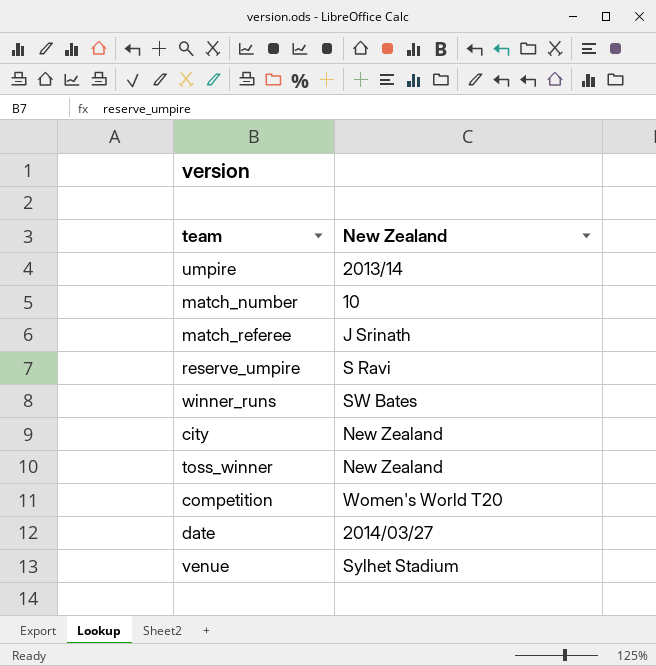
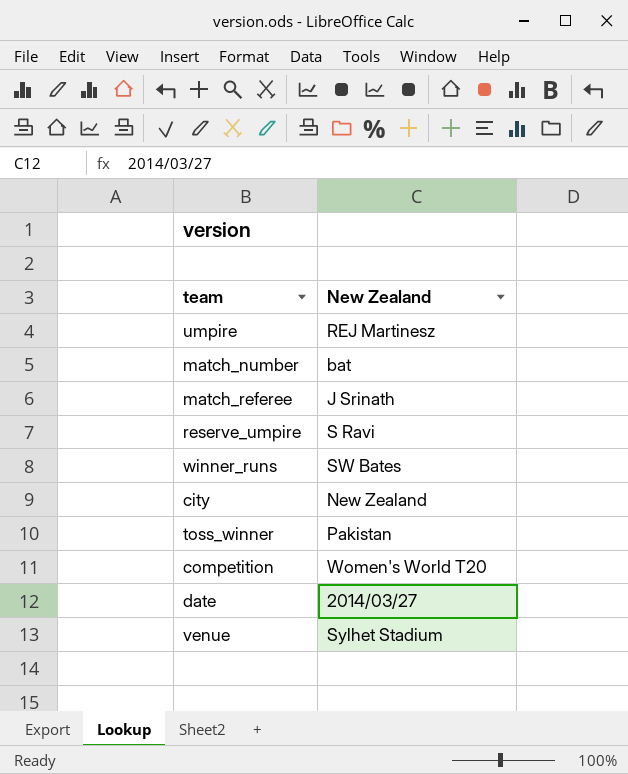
umpire | New Zealand: 2013/14 -> REJ Martinesz
match_number | New Zealand: 10 -> bat
toss_winner | New Zealand: New Zealand -> Pakistan

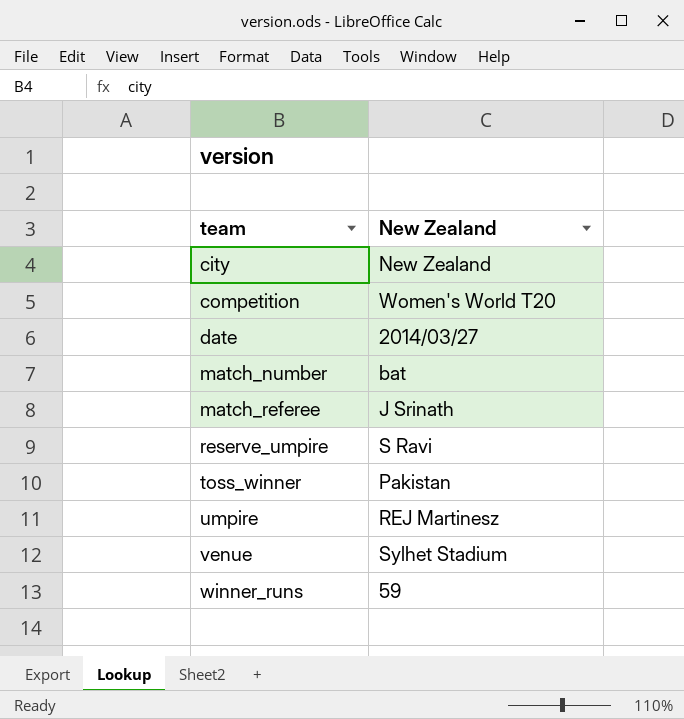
row order: none -> team ascending
winner_runs | New Zealand: SW Bates -> 59

